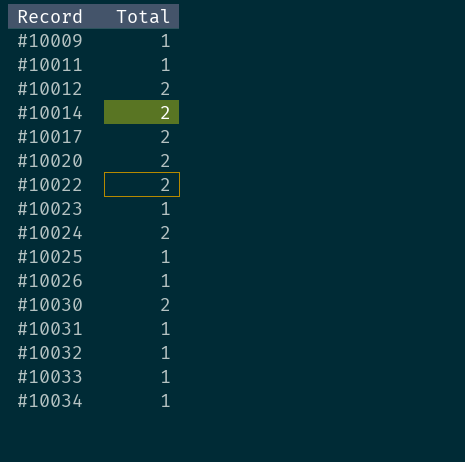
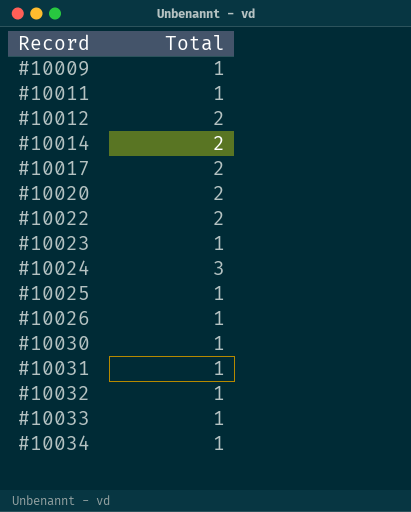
#10024 | Total: 2 -> 3
#10030 | Total: 2 -> 1

